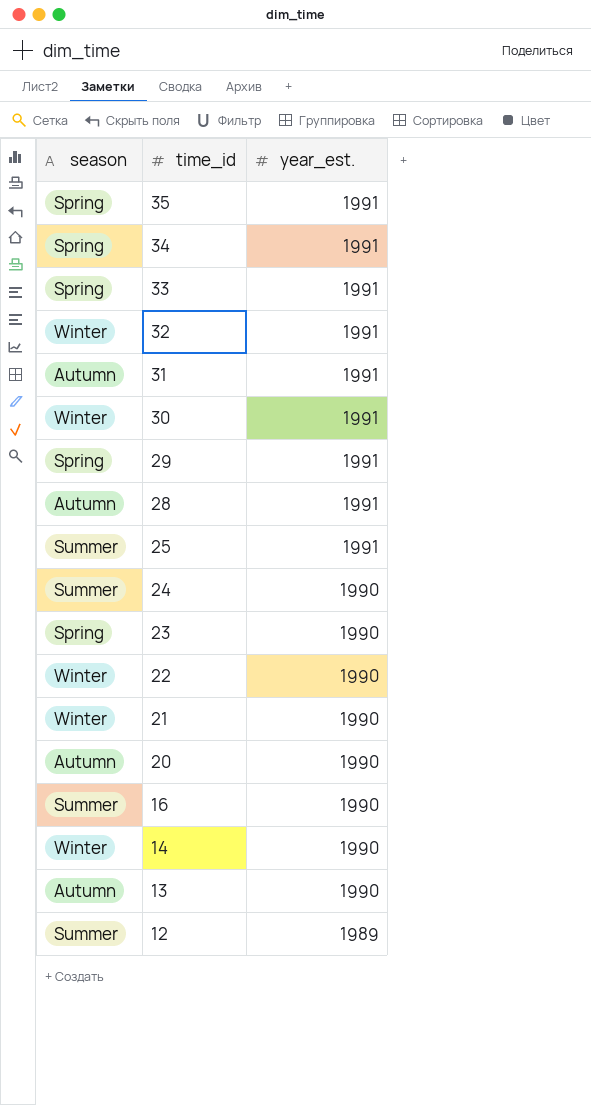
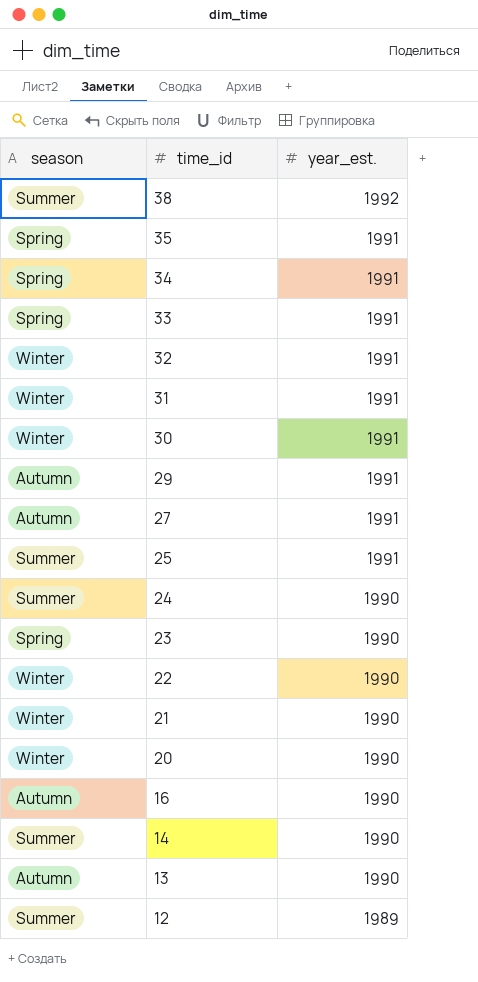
row 28: Autumn | 1991 -> none
row 38: none -> Summer | 1992
31 | season: Autumn -> Winter
29 | season: Spring -> Autumn
row 27: none -> Autumn | 1991
20 | season: Autumn -> Winter
16 | season: Summer -> Autumn
14 | season: Winter -> Summer

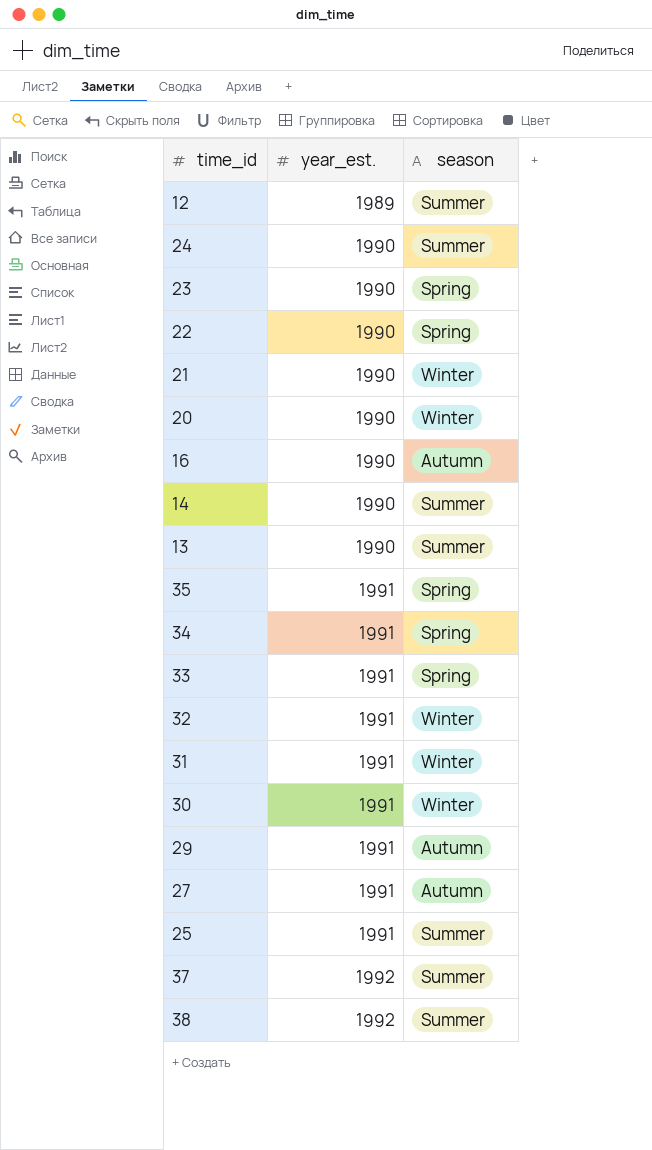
row order: time_id descending -> year_est. ascending
column season | position: 1 -> 3
22 | season: Winter -> Spring
13 | season: Autumn -> Summer
row 37: none -> 1992 | Summer

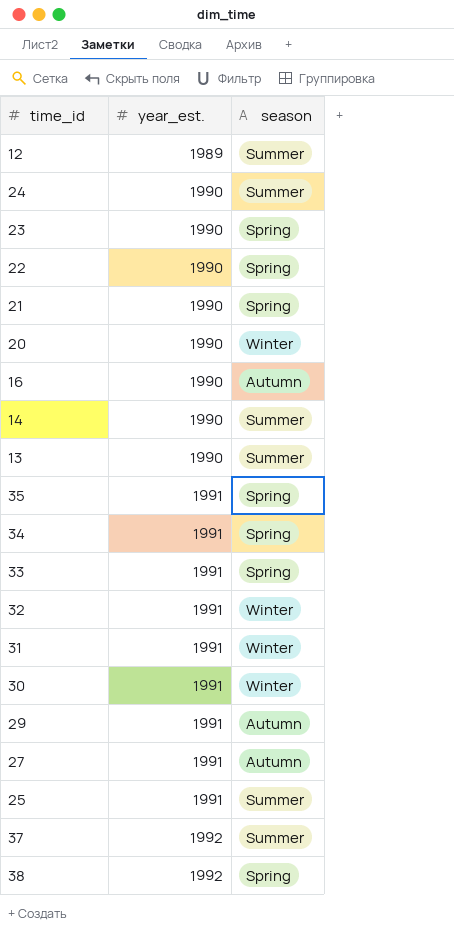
21 | season: Winter -> Spring
38 | season: Summer -> Spring

